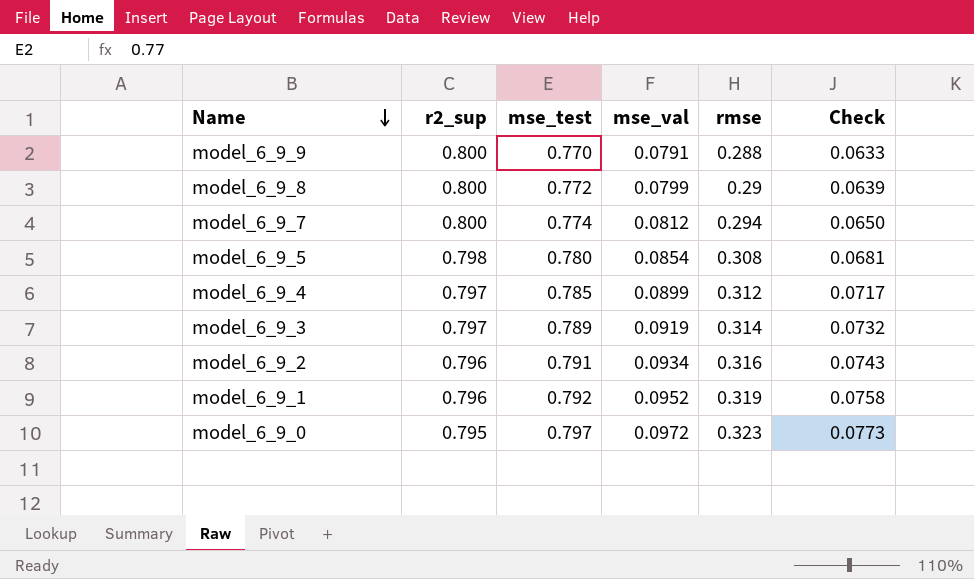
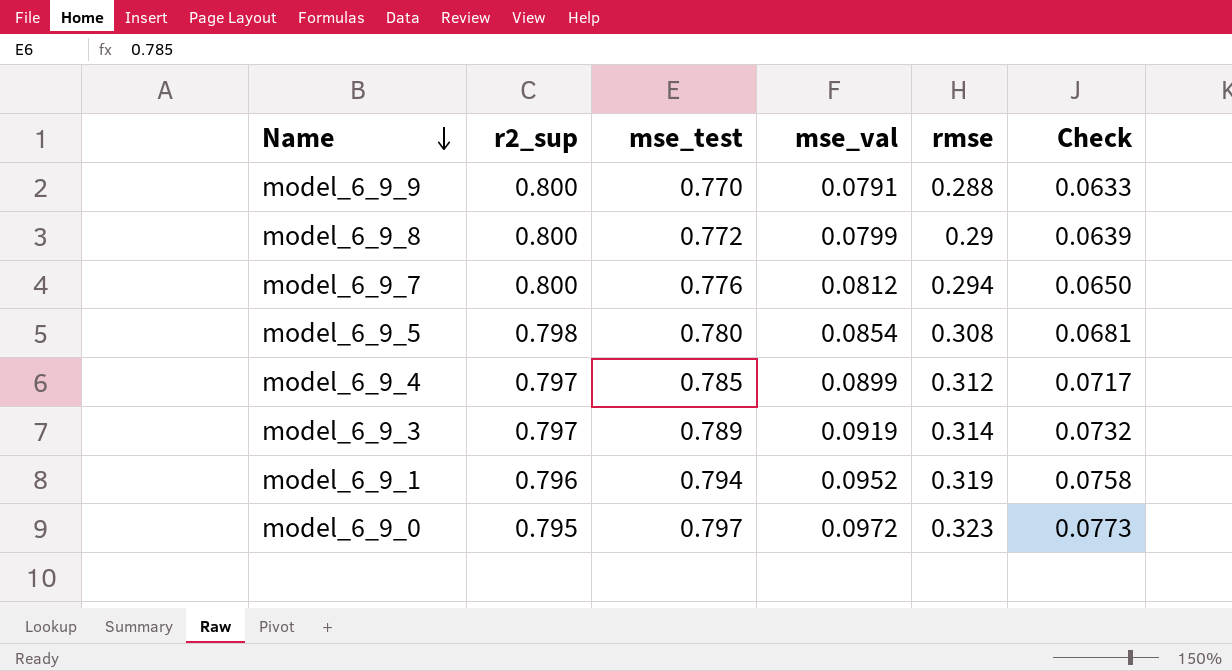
row model_6_9_2: 0.796 | 0.791 | 0.0934 | 0.316 | 0.0743 -> none
model_6_9_7 | mse_test: 0.774 -> 0.776
model_6_9_1 | mse_test: 0.792 -> 0.794

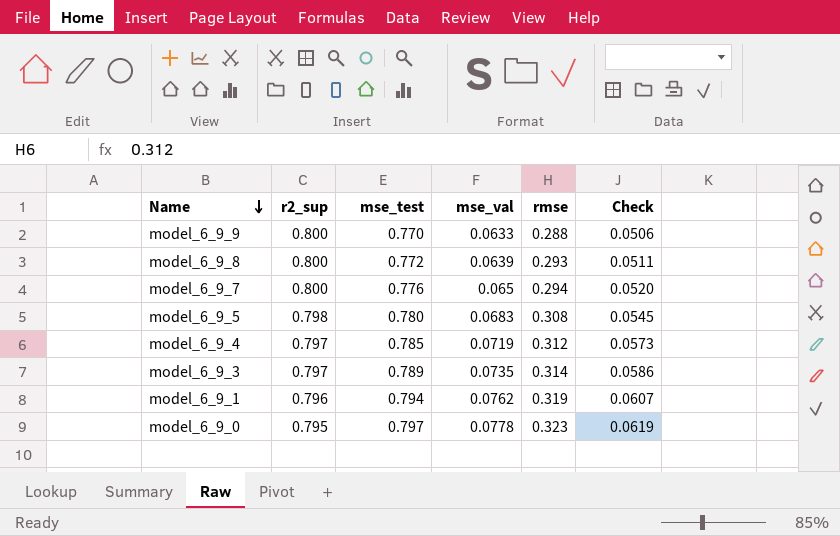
model_6_9_9 | mse_val: 0.0791 -> 0.0633
model_6_9_9 | Check: 0.0633 -> 0.0506
model_6_9_8 | mse_val: 0.0799 -> 0.0639
model_6_9_8 | rmse: 0.29 -> 0.293
model_6_9_8 | Check: 0.0639 -> 0.0511
model_6_9_7 | mse_val: 0.0812 -> 0.065
model_6_9_7 | Check: 0.0650 -> 0.0520
model_6_9_5 | mse_val: 0.0854 -> 0.0683
model_6_9_5 | Check: 0.0681 -> 0.0545
model_6_9_4 | mse_val: 0.0899 -> 0.0719
model_6_9_4 | Check: 0.0717 -> 0.0573
model_6_9_3 | mse_val: 0.0919 -> 0.0735
model_6_9_3 | Check: 0.0732 -> 0.0586
model_6_9_1 | mse_val: 0.0952 -> 0.0762
model_6_9_1 | Check: 0.0758 -> 0.0607
model_6_9_0 | mse_val: 0.0972 -> 0.0778
model_6_9_0 | Check: 0.0773 -> 0.0619

